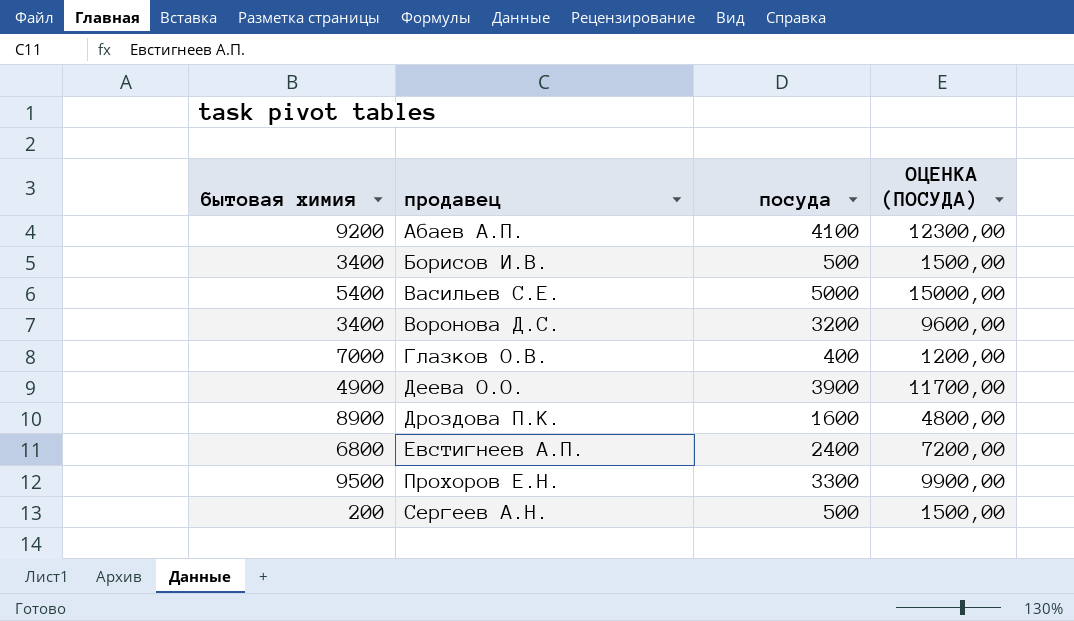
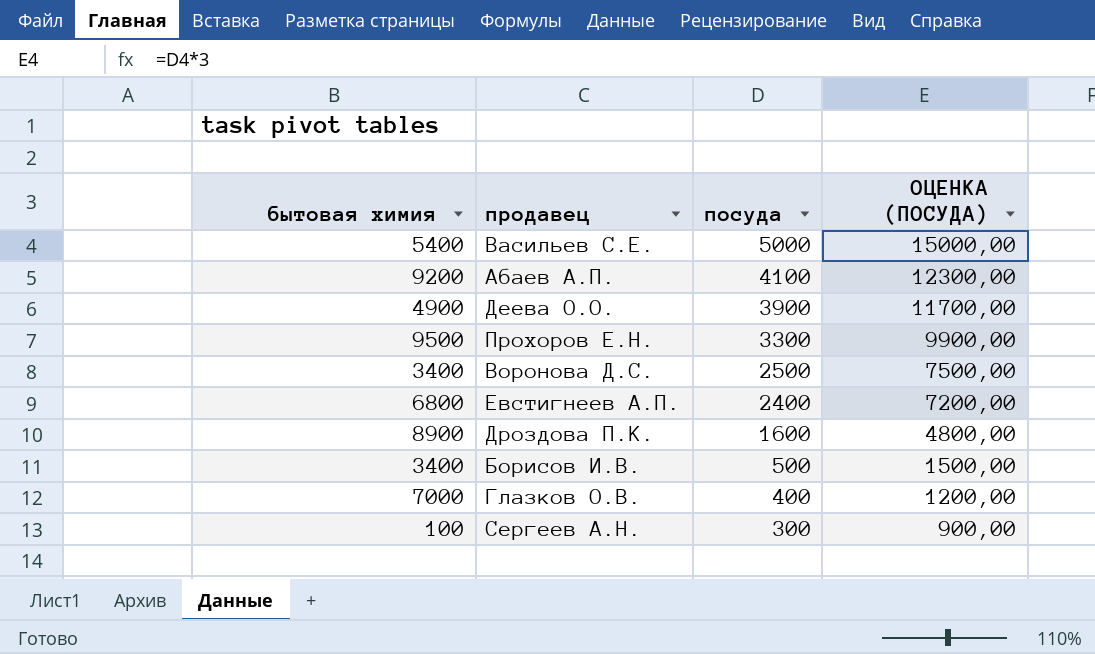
row order: продавец ascending -> посуда descending
Воронова Д.С. | посуда: 3200 -> 2500
Воронова Д.С. | ОЦЕНКА (ПОСУДА): 9600,00 -> 7500,00
Сергеев А.Н. | бытовая химия: 200 -> 100
Сергеев А.Н. | посуда: 500 -> 300
Сергеев А.Н. | ОЦЕНКА (ПОСУДА): 1500,00 -> 900,00

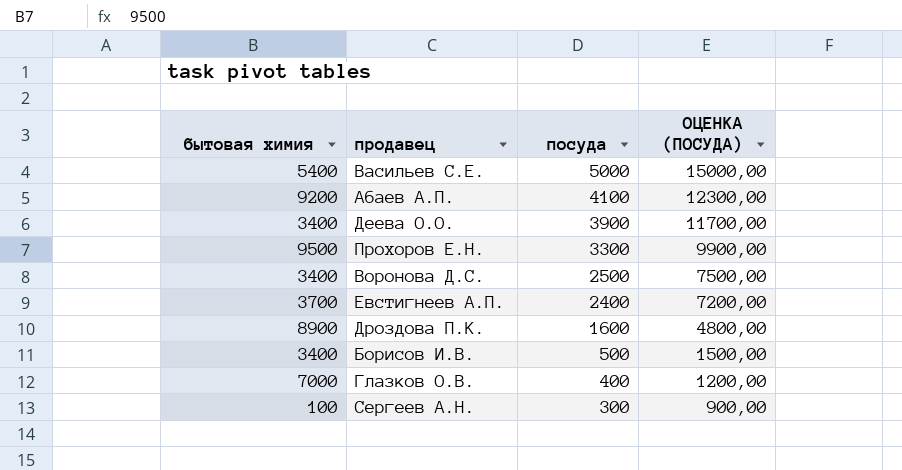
Деева О.О. | бытовая химия: 4900 -> 3400
Евстигнеев А.П. | бытовая химия: 6800 -> 3700

